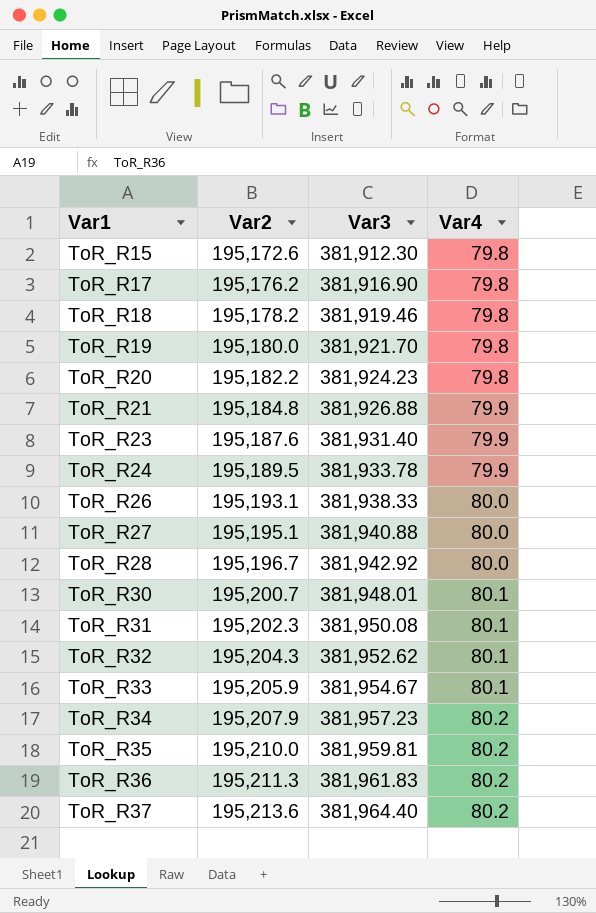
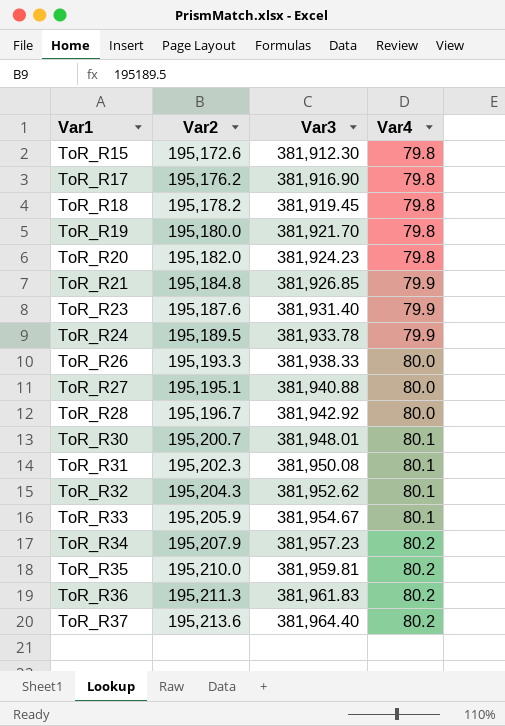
ToR_R18 | Var3: 381,919.46 -> 381,919.45
ToR_R20 | Var2: 195,182.2 -> 195,182.0
ToR_R21 | Var3: 381,926.88 -> 381,926.85
ToR_R26 | Var2: 195,193.1 -> 195,193.3

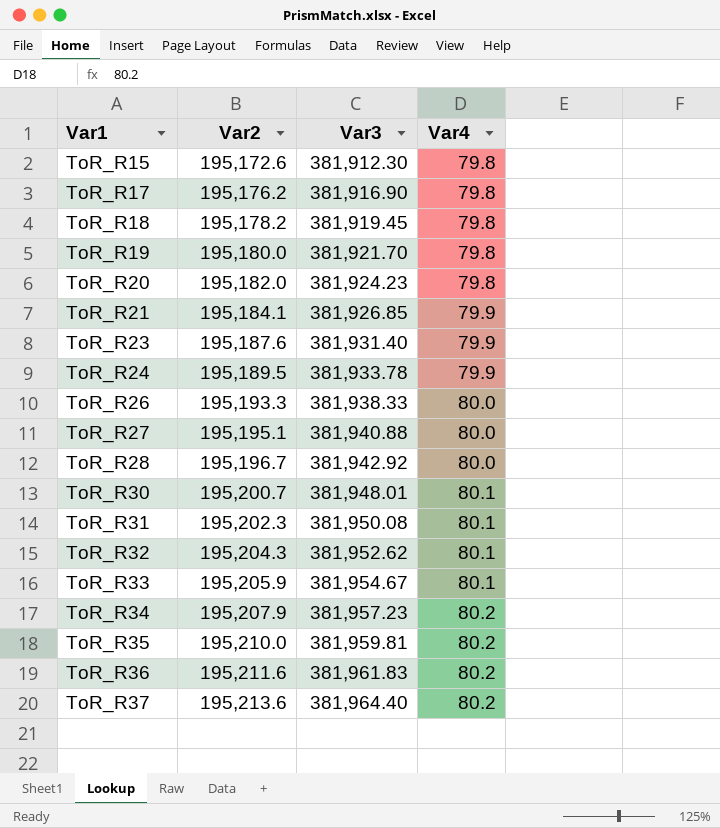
ToR_R21 | Var2: 195,184.8 -> 195,184.1
ToR_R36 | Var2: 195,211.3 -> 195,211.6

